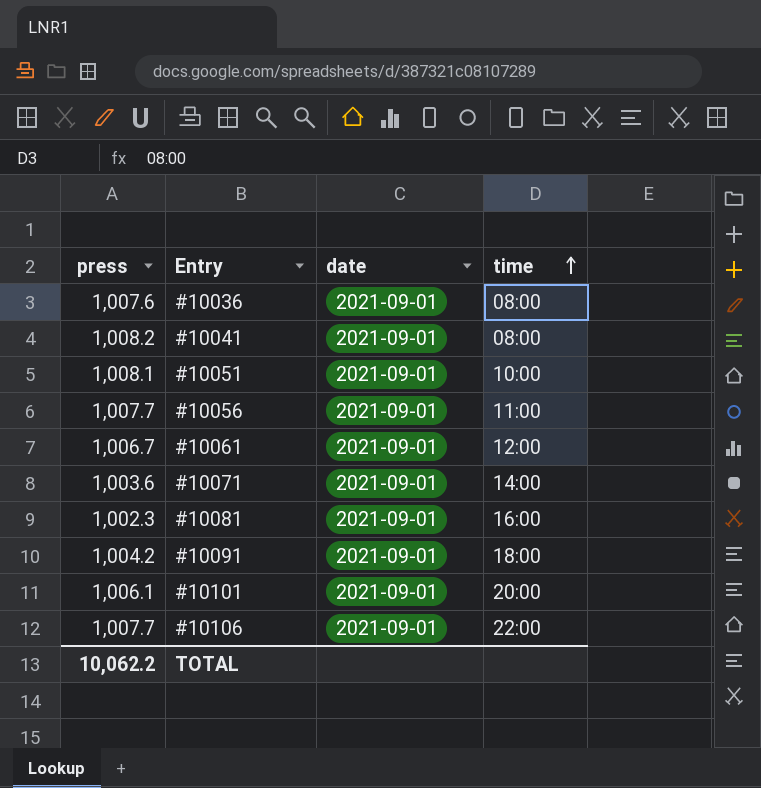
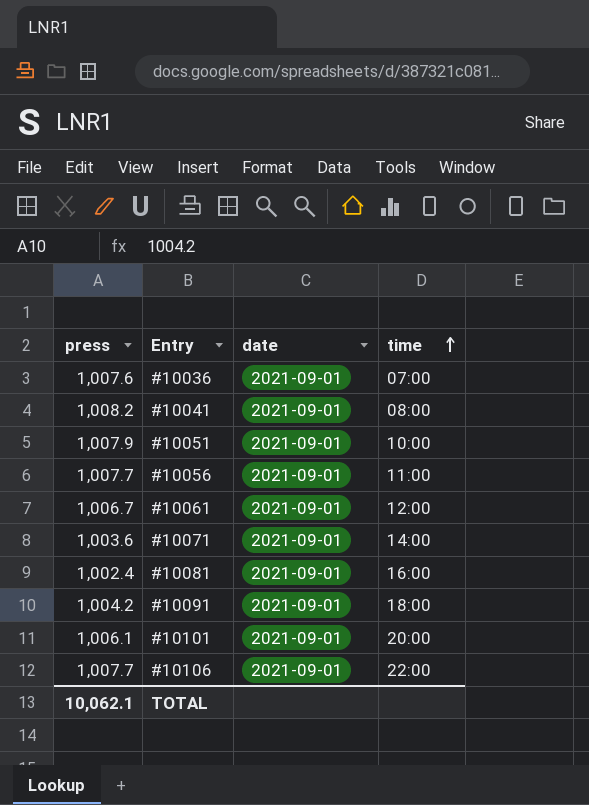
#10036 | time: 08:00 -> 07:00
#10051 | press: 1,008.1 -> 1,007.9
#10081 | press: 1,002.3 -> 1,002.4
TOTAL | press: 10,062.2 -> 10,062.1

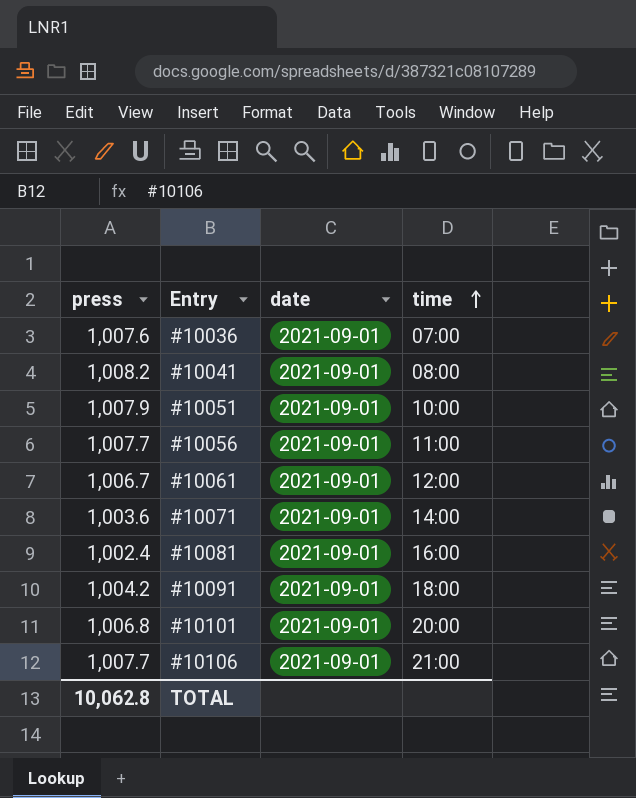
#10101 | press: 1,006.1 -> 1,006.8
#10106 | time: 22:00 -> 21:00
TOTAL | press: 10,062.1 -> 10,062.8

